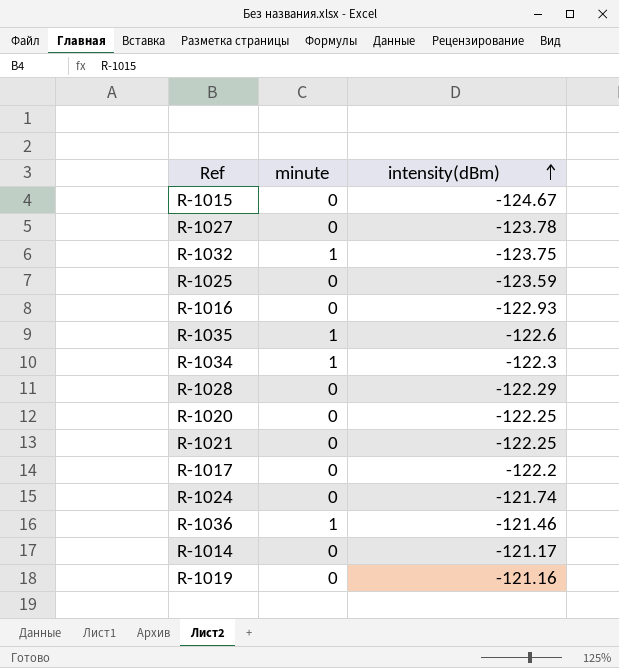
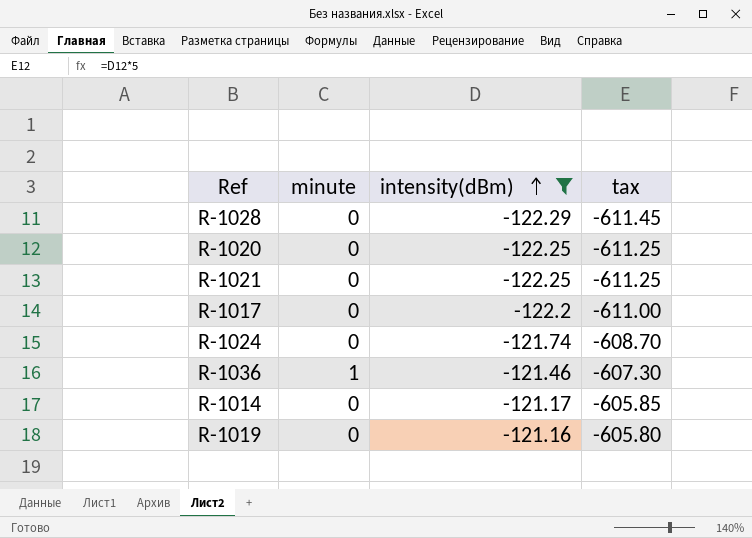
filter: none -> intensity(dBm) >= -122.29
column tax | formula: none -> [intensity(dBm)] * 5

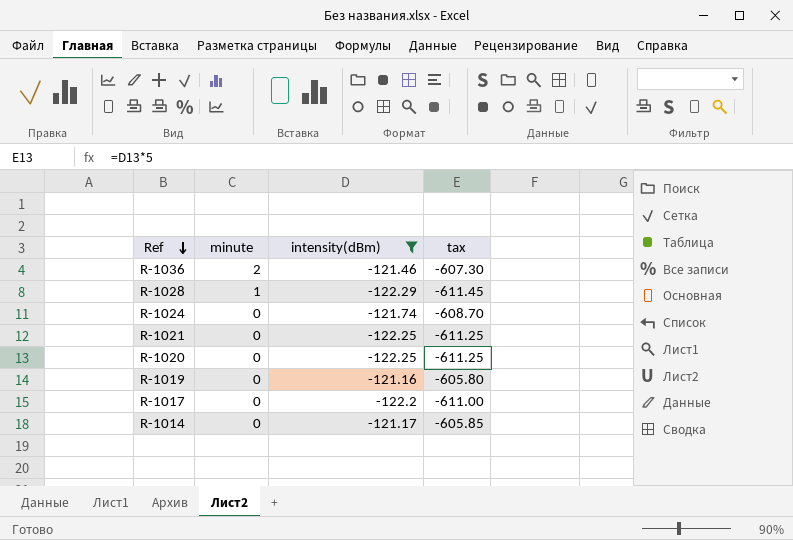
row order: intensity(dBm) ascending -> Ref descending
R-1036 | minute: 1 -> 2
R-1028 | minute: 0 -> 1

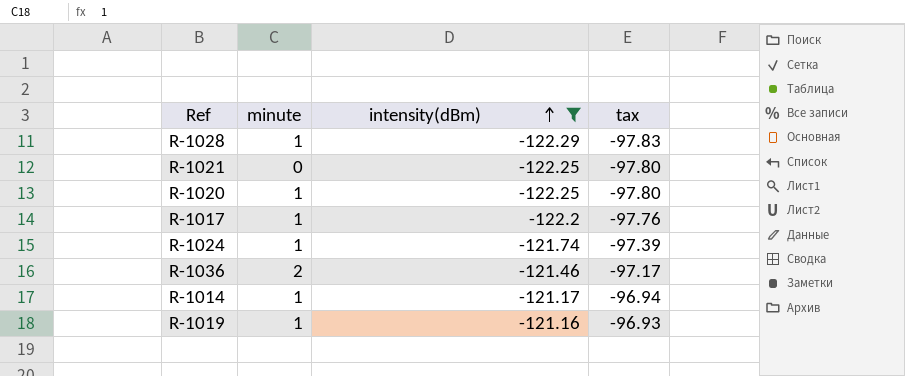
row order: Ref descending -> intensity(dBm) ascending
column tax | formula: [intensity(dBm)] * 5 -> [intensity(dBm)] * 0.8
R-1020 | minute: 0 -> 1
R-1017 | minute: 0 -> 1
R-1024 | minute: 0 -> 1
R-1014 | minute: 0 -> 1
R-1019 | minute: 0 -> 1

